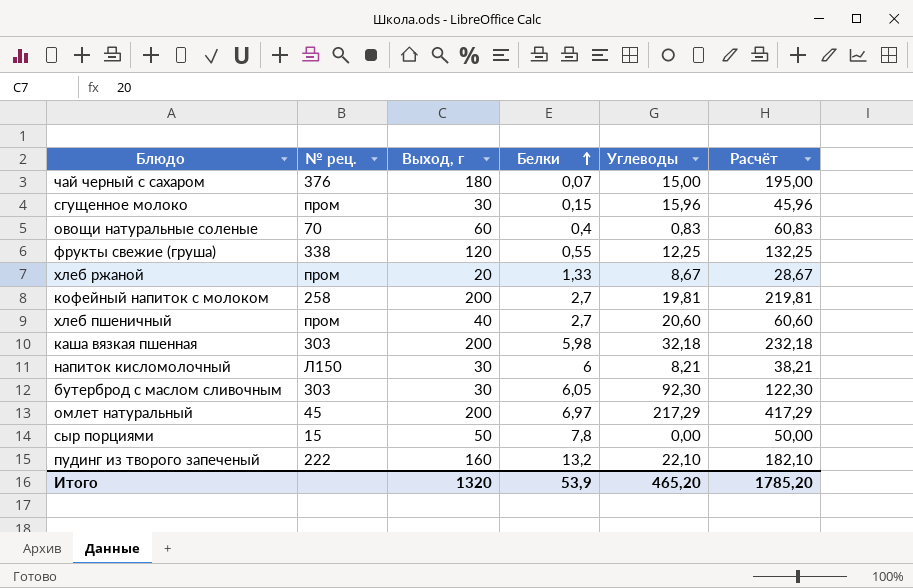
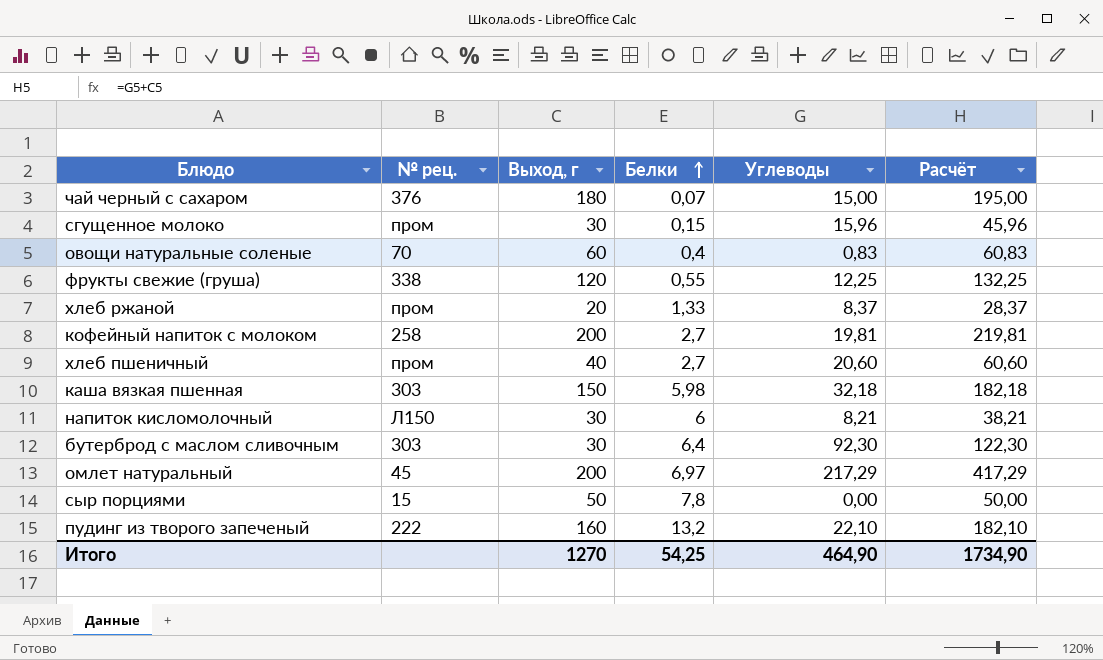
хлеб ржаной | Углеводы: 8,67 -> 8,37
хлеб ржаной | Расчёт: 28,67 -> 28,37
каша вязкая пшенная | Выход, г: 200 -> 150
каша вязкая пшенная | Расчёт: 232,18 -> 182,18
бутерброд с маслом сливочным | Белки: 6,05 -> 6,4
Итого | Выход, г: 1320 -> 1270
Итого | Белки: 53,9 -> 54,25
Итого | Углеводы: 465,20 -> 464,90
Итого | Расчёт: 1785,20 -> 1734,90

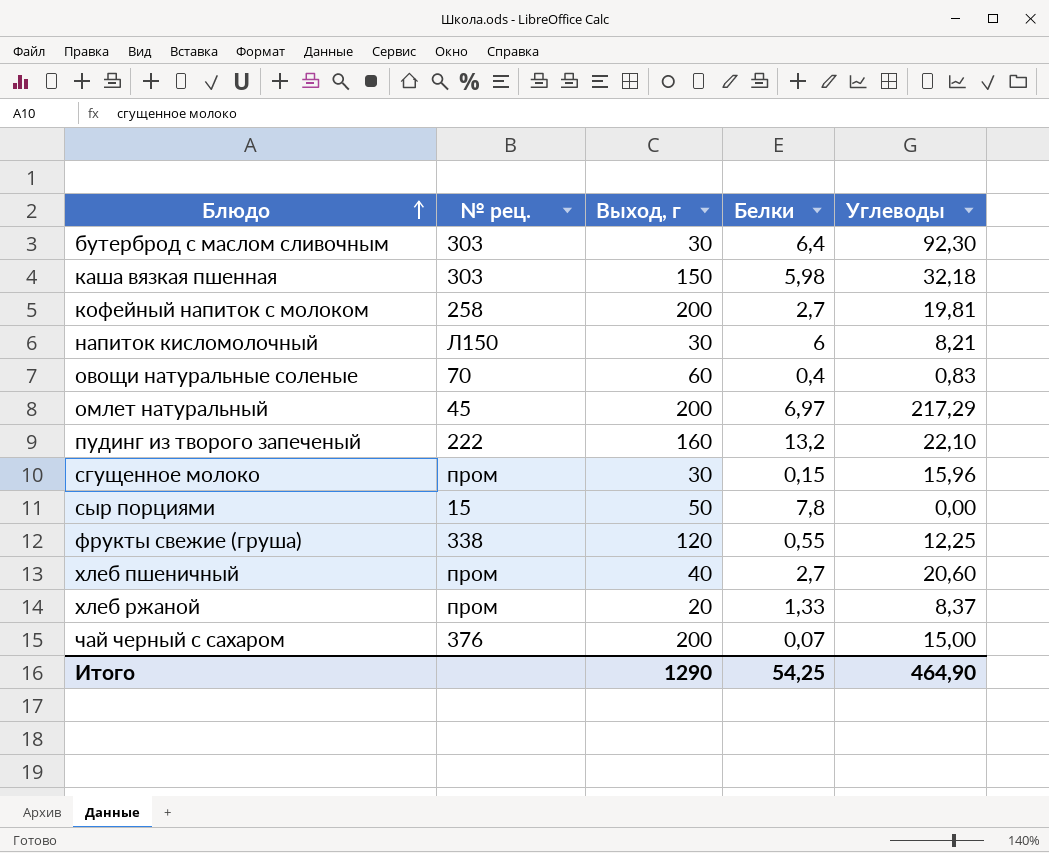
row order: Белки ascending -> Блюдо ascending
column Расчёт | formula: [Выход, г] + [Углеводы] -> none
чай черный с сахаром | Выход, г: 180 -> 200
Итого | Выход, г: 1270 -> 1290

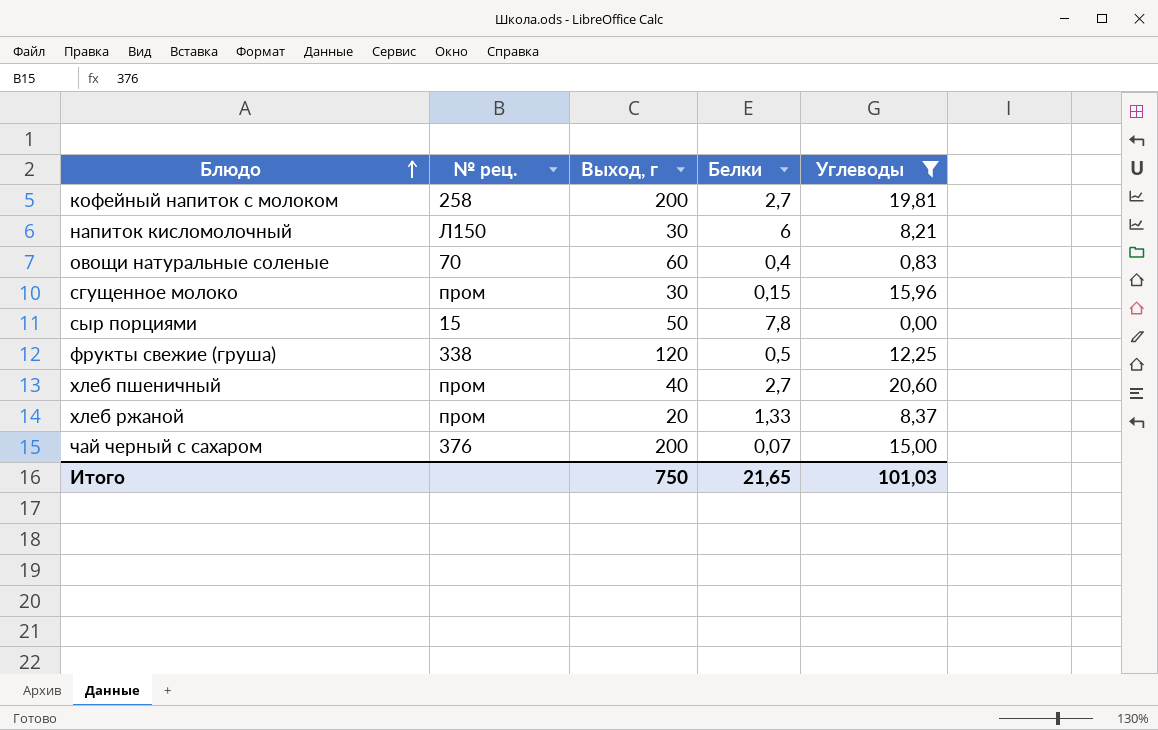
filter: none -> Углеводы <= 20,60
фрукты свежие (груша) | Белки: 0,55 -> 0,5
Итого | Выход, г: 1290 -> 750
Итого | Белки: 54,25 -> 21,65
Итого | Углеводы: 464,90 -> 101,03

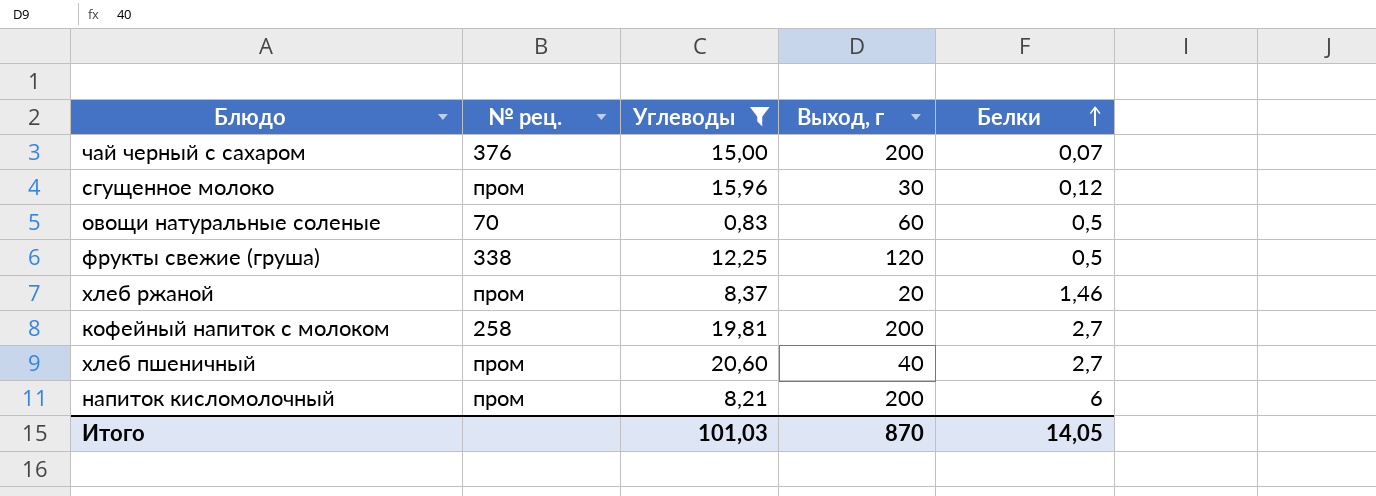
row order: Блюдо ascending -> Белки ascending
column Углеводы | position: 5 -> 3
row сыр порциями: 15 | 50 | 7,8 | 0,00 -> none
сгущенное молоко | Белки: 0,15 -> 0,12
овощи натуральные соленые | Белки: 0,4 -> 0,5
хлеб ржаной | Белки: 1,33 -> 1,46
напиток кисломолочный | № рец.: Л150 -> пром
напиток кисломолочный | Выход, г: 30 -> 200
Итого | Выход, г: 750 -> 870
Итого | Белки: 21,65 -> 14,05

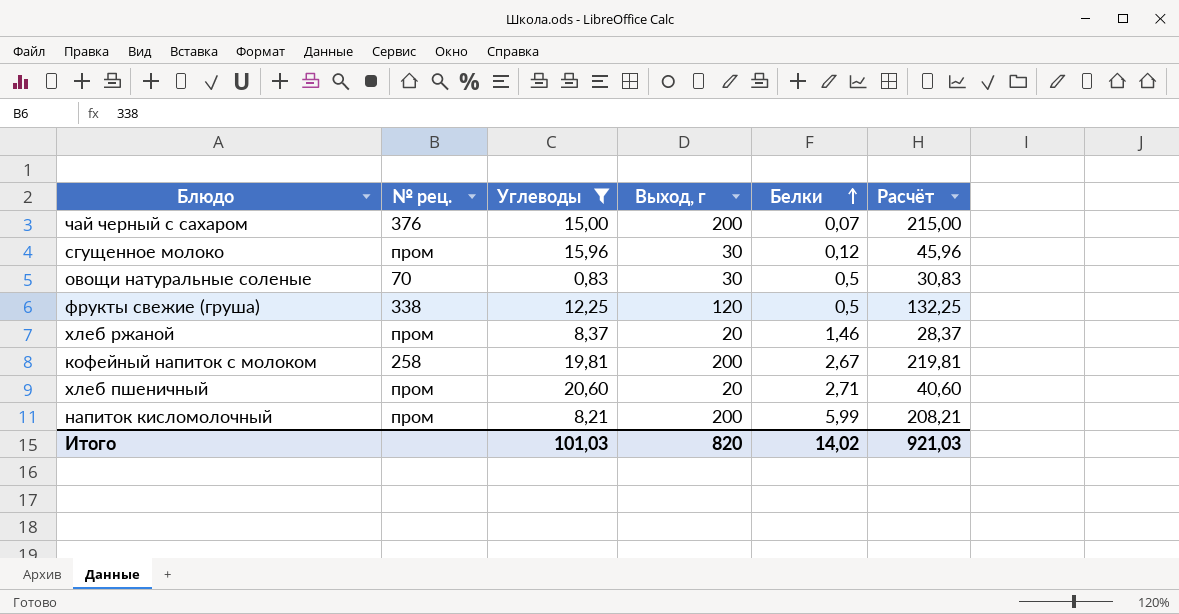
column Расчёт | formula: none -> [Углеводы] + [Выход, г]
овощи натуральные соленые | Выход, г: 60 -> 30
кофейный напиток с молоком | Белки: 2,7 -> 2,67
хлеб пшеничный | Выход, г: 40 -> 20
хлеб пшеничный | Белки: 2,7 -> 2,71
напиток кисломолочный | Белки: 6 -> 5,99
Итого | Выход, г: 870 -> 820
Итого | Белки: 14,05 -> 14,02

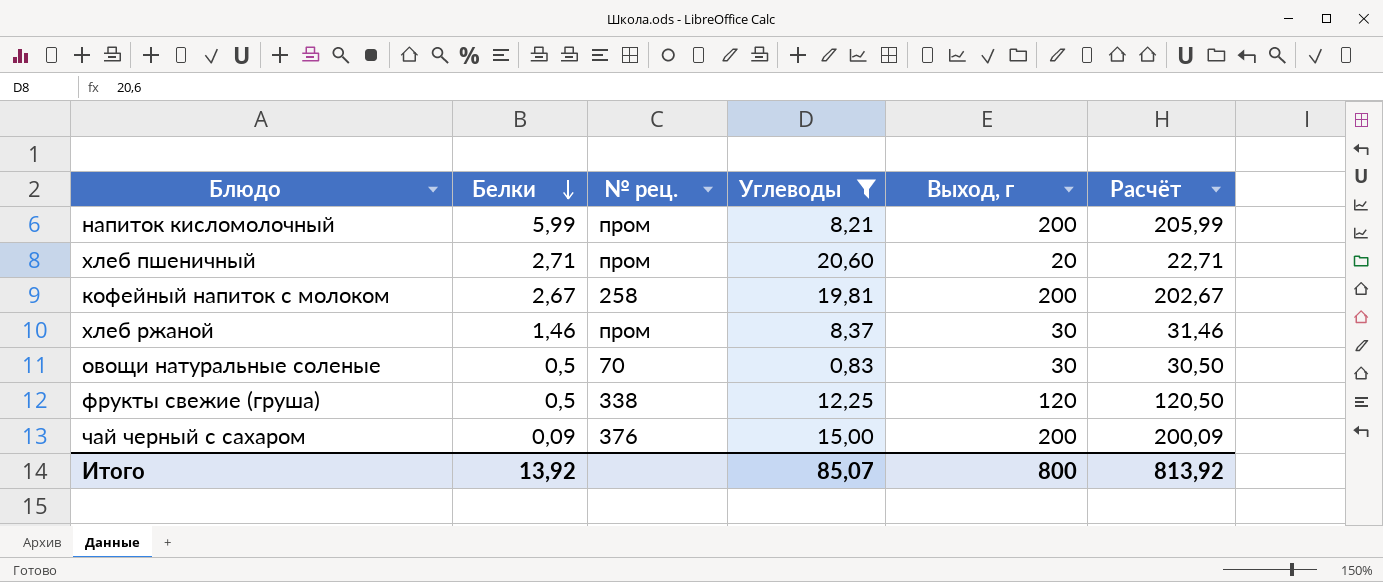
row order: Белки ascending -> Белки descending
column Белки | position: 5 -> 2
column Расчёт | formula: [Углеводы] + [Выход, г] -> [Белки] + [Выход, г]
row сгущенное молоко: пром | 15,96 | 30 | 0,12 | 45,96 -> none
хлеб ржаной | Выход, г: 20 -> 30
чай черный с сахаром | Белки: 0,07 -> 0,09
Итого | Белки: 14,02 -> 13,92
Итого | Углеводы: 101,03 -> 85,07
Итого | Выход, г: 820 -> 800
Итого | Расчёт: 921,03 -> 813,92

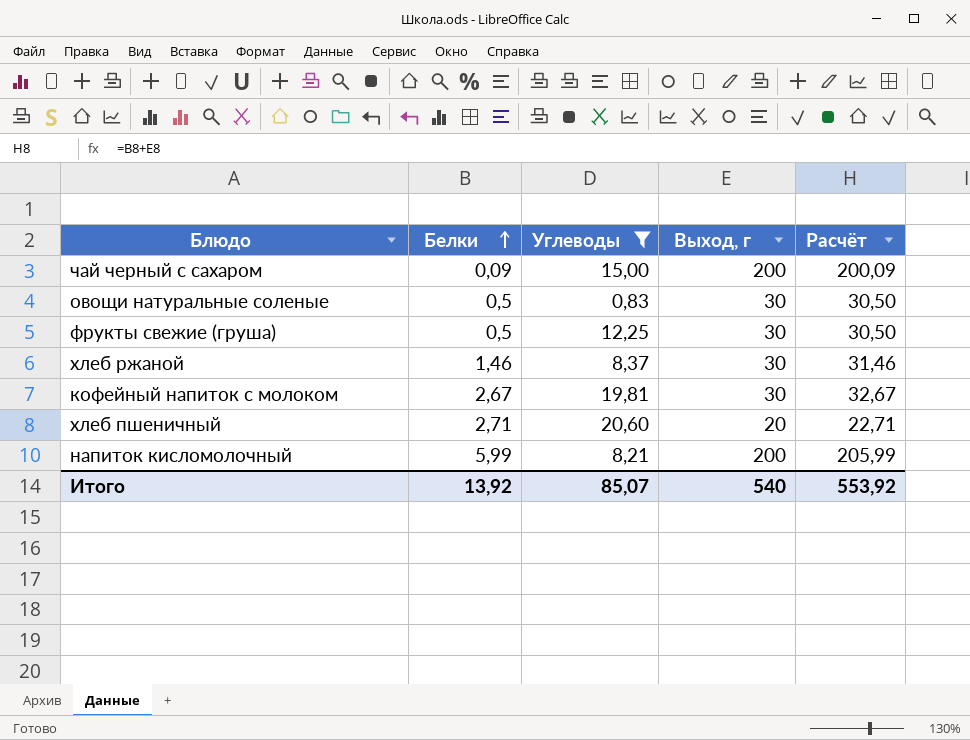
row order: Белки descending -> Белки ascending
column № рец. | position: 3 -> none
фрукты свежие (груша) | Выход, г: 120 -> 30
фрукты свежие (груша) | Расчёт: 120,50 -> 30,50
кофейный напиток с молоком | Выход, г: 200 -> 30
кофейный напиток с молоком | Расчёт: 202,67 -> 32,67
Итого | Выход, г: 800 -> 540
Итого | Расчёт: 813,92 -> 553,92

